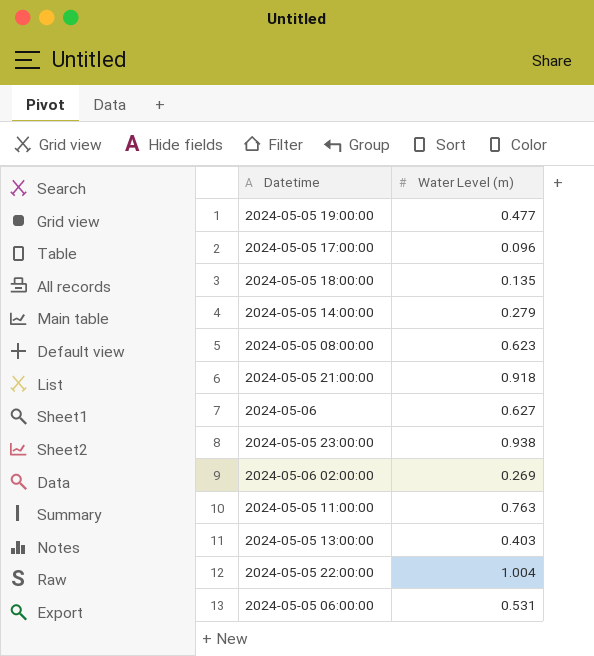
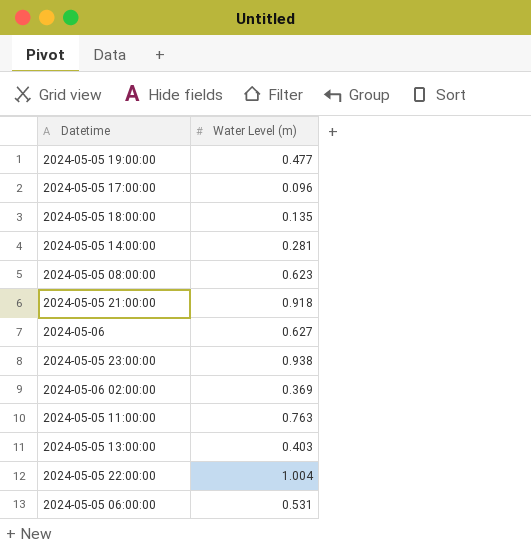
2024-05-05 14:00:00 | Water Level (m): 0.279 -> 0.281
2024-05-06 02:00:00 | Water Level (m): 0.269 -> 0.369

